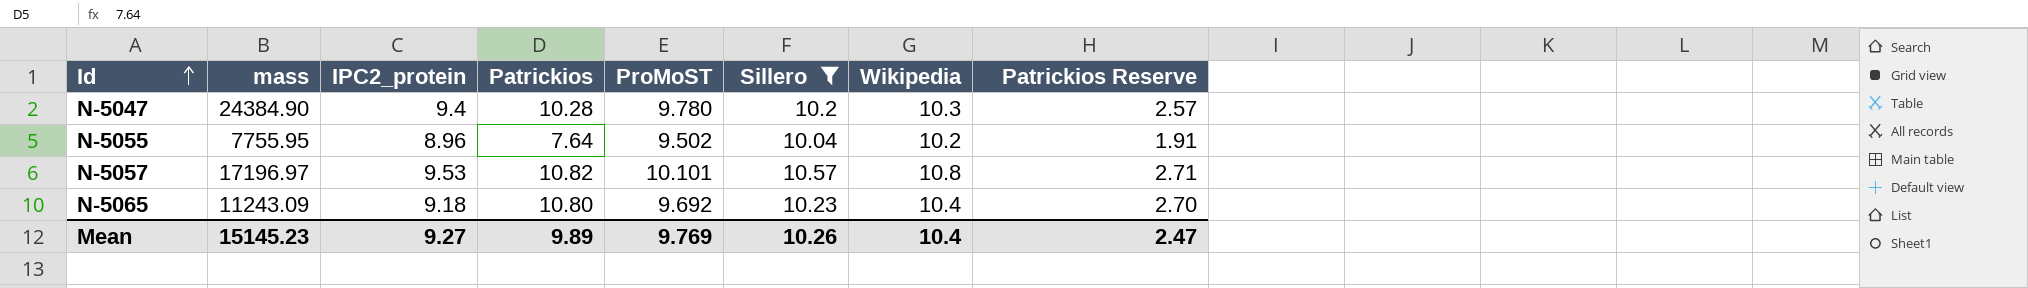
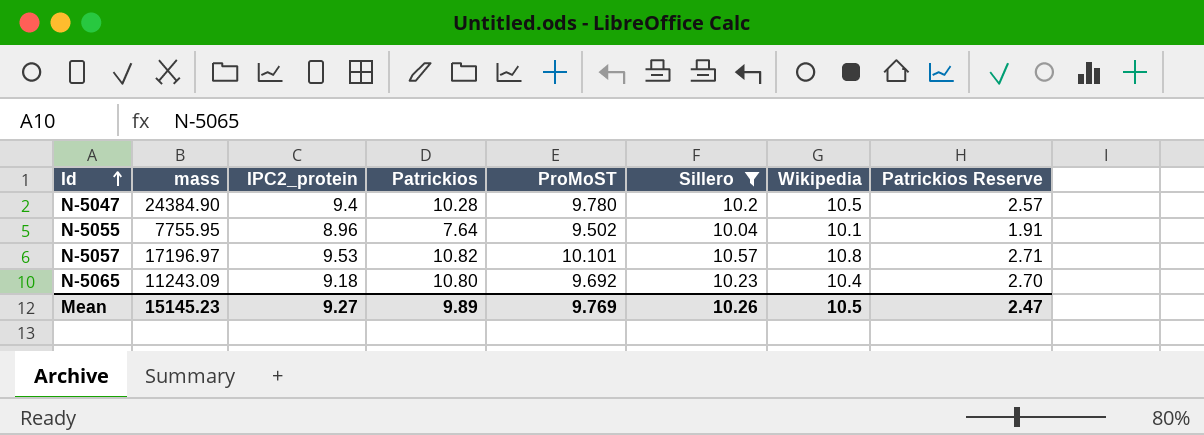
N-5047 | Wikipedia: 10.3 -> 10.5
N-5055 | Wikipedia: 10.2 -> 10.1
Mean | Wikipedia: 10.4 -> 10.5

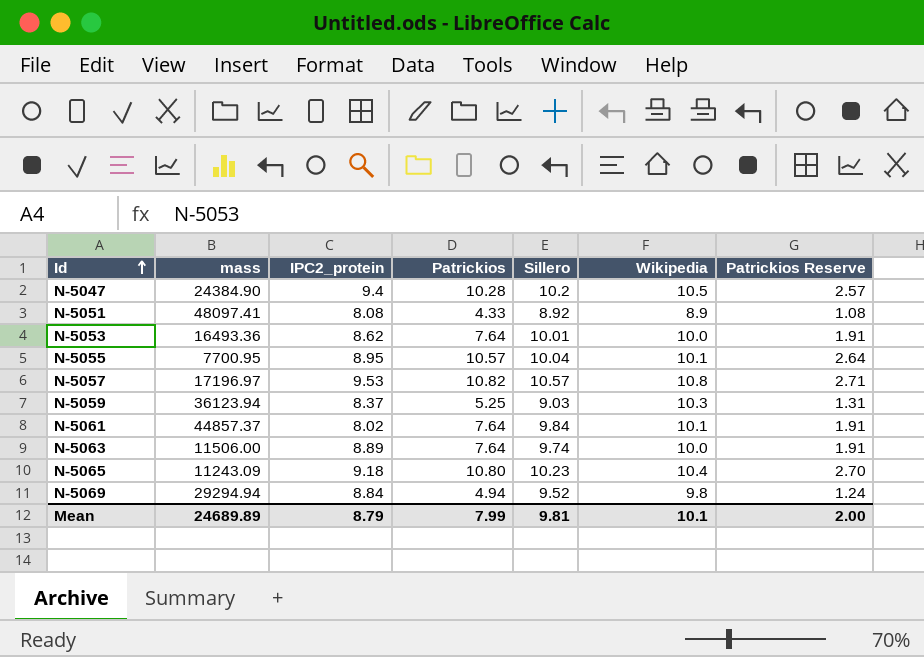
filter: Sillero >= 10.04 -> none
column ProMoST | position: 5 -> none
N-5055 | mass: 7755.95 -> 7700.95
N-5055 | IPC2_protein: 8.96 -> 8.95
N-5055 | Patrickios: 7.64 -> 10.57
N-5055 | Patrickios Reserve: 1.91 -> 2.64
Mean | mass: 15145.23 -> 24689.89
Mean | IPC2_protein: 9.27 -> 8.79
Mean | Patrickios: 9.89 -> 7.99
Mean | Sillero: 10.26 -> 9.81
Mean | Wikipedia: 10.5 -> 10.1
Mean | Patrickios Reserve: 2.47 -> 2.00

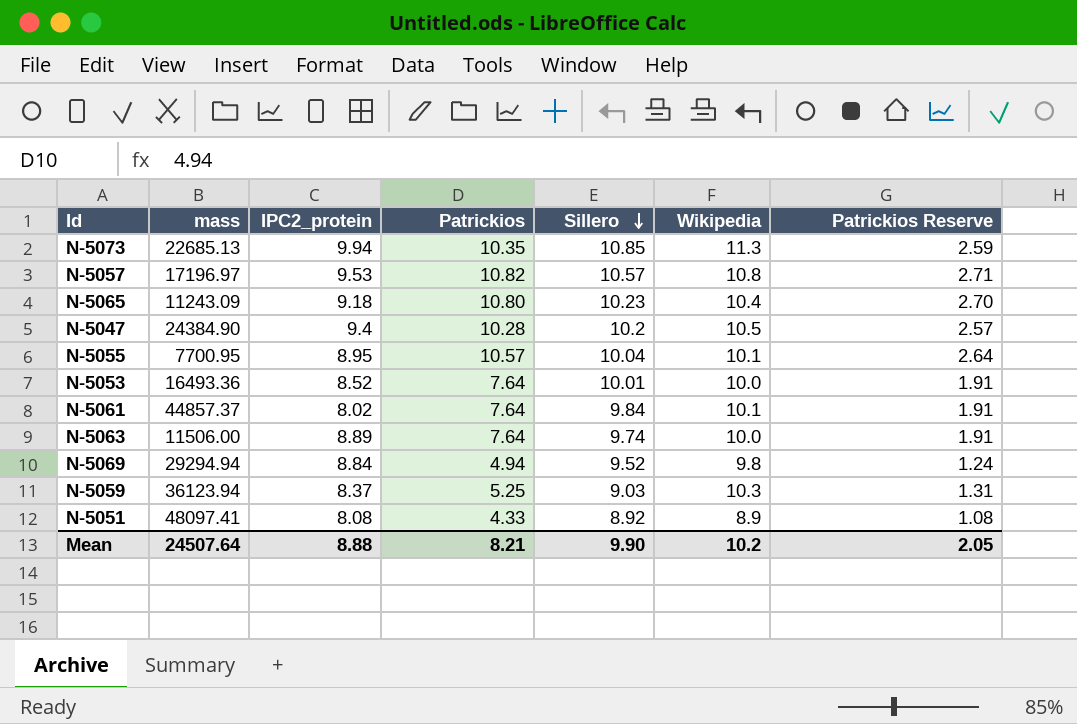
row order: Id ascending -> Sillero descending
row N-5073: none -> 22685.13 | 9.94 | 10.35 | 10.85 | 11.3 | 2.59
N-5053 | IPC2_protein: 8.62 -> 8.52
Mean | mass: 24689.89 -> 24507.64
Mean | IPC2_protein: 8.79 -> 8.88
Mean | Patrickios: 7.99 -> 8.21
Mean | Sillero: 9.81 -> 9.90
Mean | Wikipedia: 10.1 -> 10.2
Mean | Patrickios Reserve: 2.00 -> 2.05

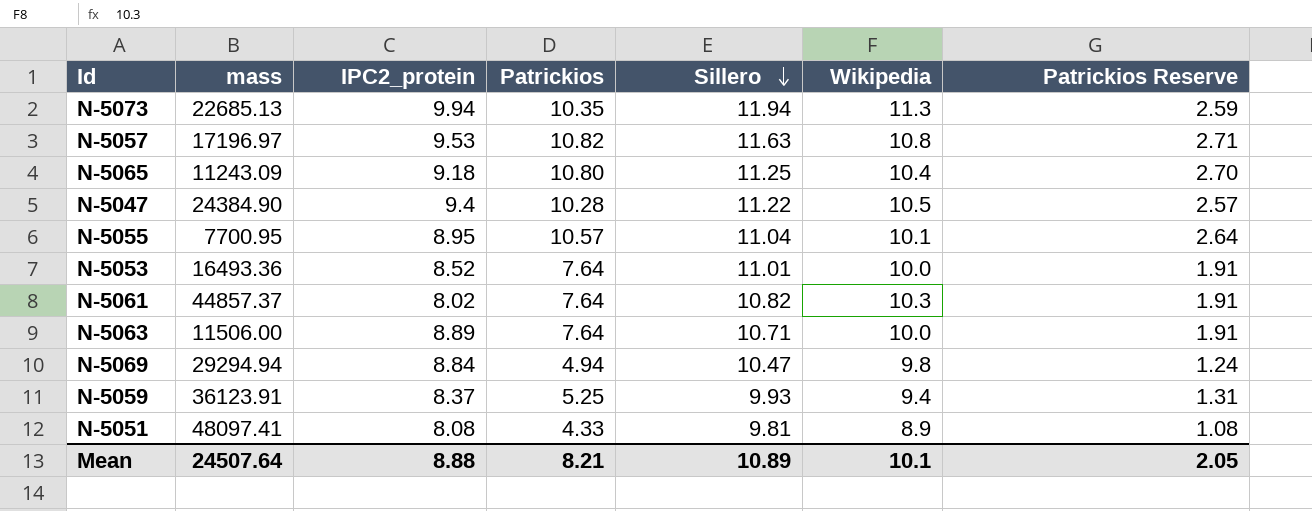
N-5073 | Sillero: 10.85 -> 11.94
N-5057 | Sillero: 10.57 -> 11.63
N-5065 | Sillero: 10.23 -> 11.25
N-5047 | Sillero: 10.2 -> 11.22
N-5055 | Sillero: 10.04 -> 11.04
N-5053 | Sillero: 10.01 -> 11.01
N-5061 | Sillero: 9.84 -> 10.82
N-5061 | Wikipedia: 10.1 -> 10.3
N-5063 | Sillero: 9.74 -> 10.71
N-5069 | Sillero: 9.52 -> 10.47
N-5059 | mass: 36123.94 -> 36123.91
N-5059 | Sillero: 9.03 -> 9.93
N-5059 | Wikipedia: 10.3 -> 9.4
N-5051 | Sillero: 8.92 -> 9.81
Mean | Sillero: 9.90 -> 10.89
Mean | Wikipedia: 10.2 -> 10.1

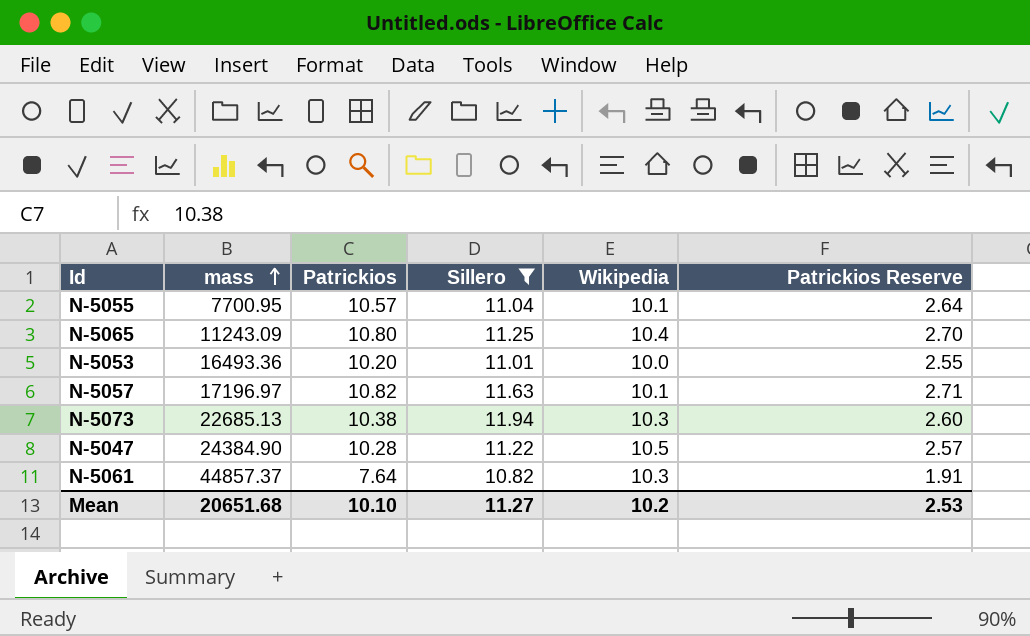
filter: none -> Sillero >= 10.82
row order: Sillero descending -> mass ascending
column IPC2_protein | position: 3 -> none
N-5053 | Patrickios: 7.64 -> 10.20
N-5053 | Patrickios Reserve: 1.91 -> 2.55
N-5057 | Wikipedia: 10.8 -> 10.1
N-5073 | Patrickios: 10.35 -> 10.38
N-5073 | Wikipedia: 11.3 -> 10.3
N-5073 | Patrickios Reserve: 2.59 -> 2.60
Mean | mass: 24507.64 -> 20651.68
Mean | Patrickios: 8.21 -> 10.10
Mean | Sillero: 10.89 -> 11.27
Mean | Wikipedia: 10.1 -> 10.2
Mean | Patrickios Reserve: 2.05 -> 2.53

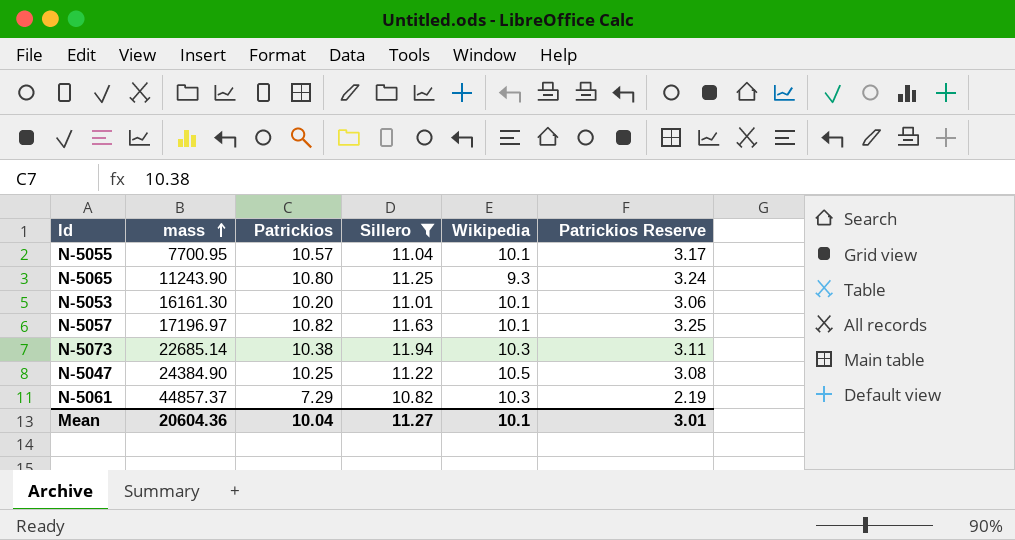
column Patrickios Reserve | formula: [Patrickios] * 0.25 -> [Patrickios] * 0.3
N-5065 | mass: 11243.09 -> 11243.90
N-5065 | Wikipedia: 10.4 -> 9.3
N-5053 | mass: 16493.36 -> 16161.30
N-5053 | Wikipedia: 10.0 -> 10.1
N-5073 | mass: 22685.13 -> 22685.14
N-5047 | Patrickios: 10.28 -> 10.25
N-5061 | Patrickios: 7.64 -> 7.29
Mean | mass: 20651.68 -> 20604.36
Mean | Patrickios: 10.10 -> 10.04
Mean | Wikipedia: 10.2 -> 10.1
Mean | Patrickios Reserve: 2.53 -> 3.01

